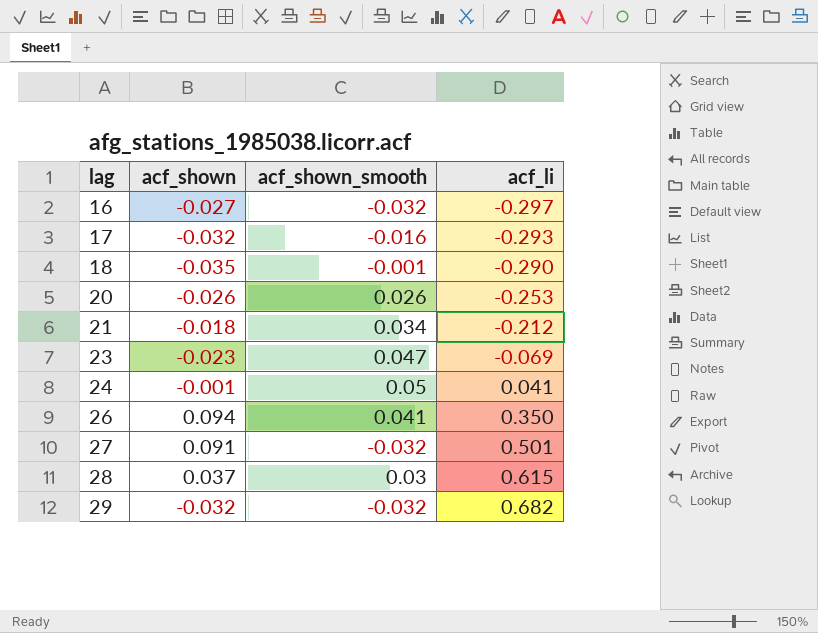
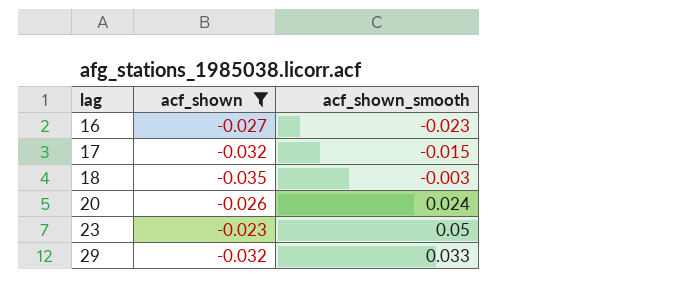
filter: none -> acf_shown <= -0.023
column acf_li | position: 4 -> none
16 | acf_shown_smooth: -0.032 -> -0.023
17 | acf_shown_smooth: -0.016 -> -0.015
18 | acf_shown_smooth: -0.001 -> -0.003
20 | acf_shown_smooth: 0.026 -> 0.024
23 | acf_shown_smooth: 0.047 -> 0.05
29 | acf_shown_smooth: -0.032 -> 0.033

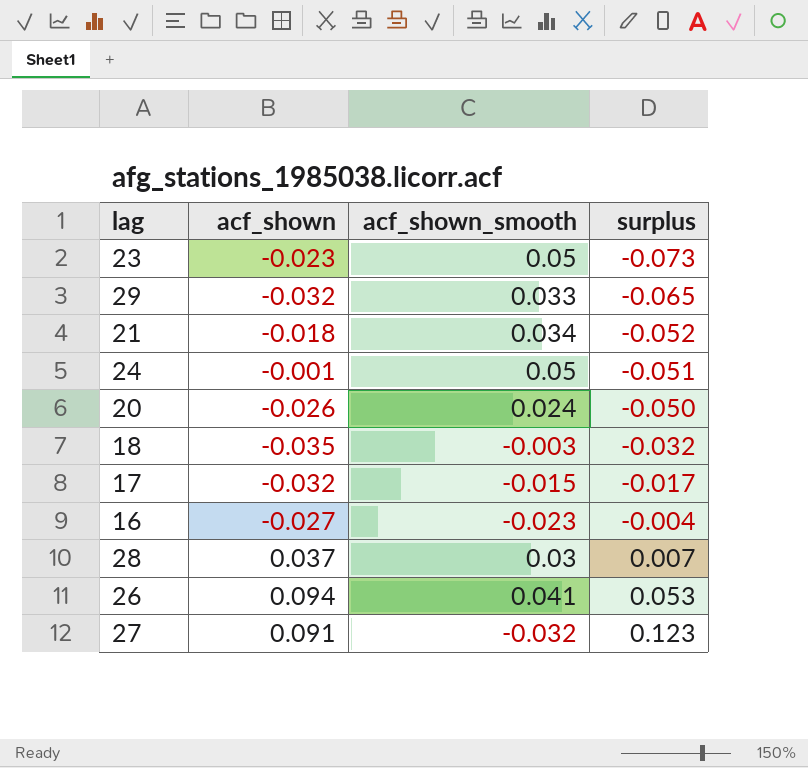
filter: acf_shown <= -0.023 -> none
row order: lag ascending -> surplus ascending
column surplus | formula: none -> [acf_shown] - [acf_shown_smooth]

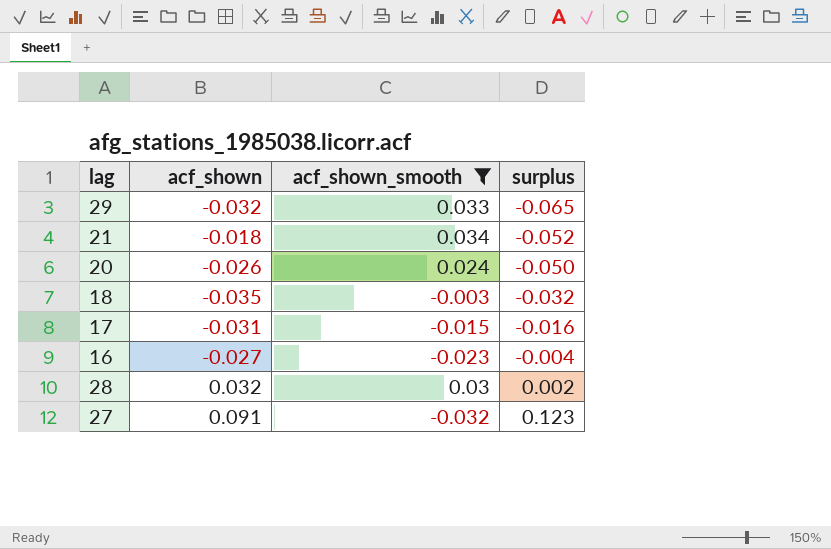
filter: none -> acf_shown_smooth <= 0.034
17 | acf_shown: -0.032 -> -0.031
17 | surplus: -0.017 -> -0.016
28 | acf_shown: 0.037 -> 0.032
28 | surplus: 0.007 -> 0.002

